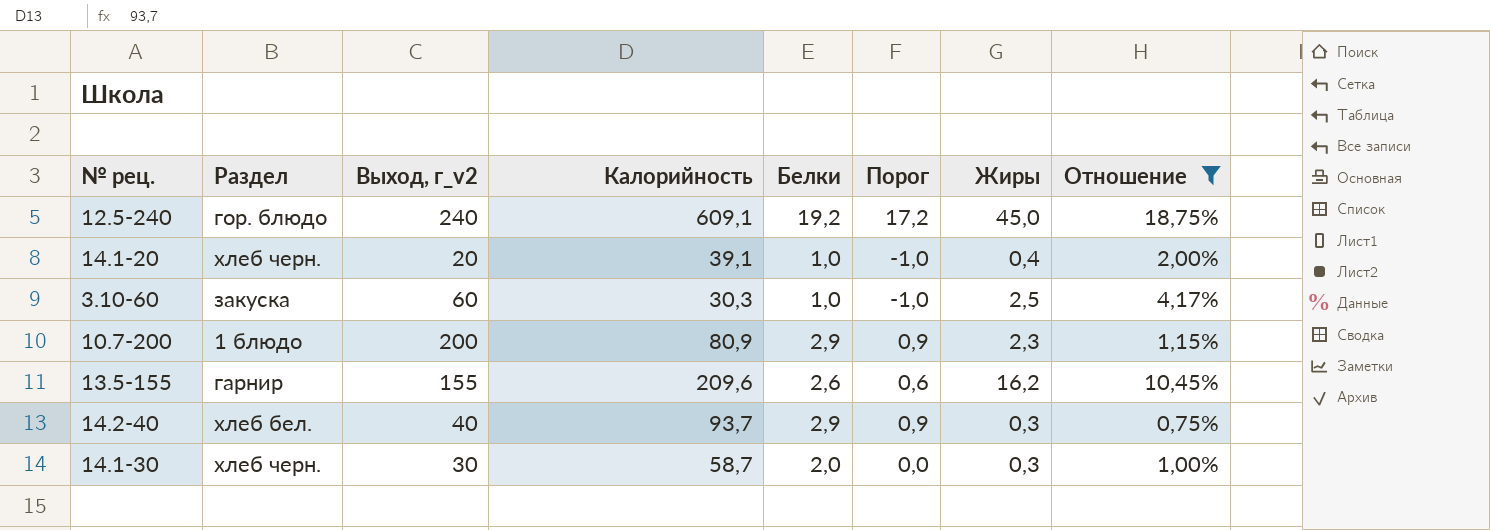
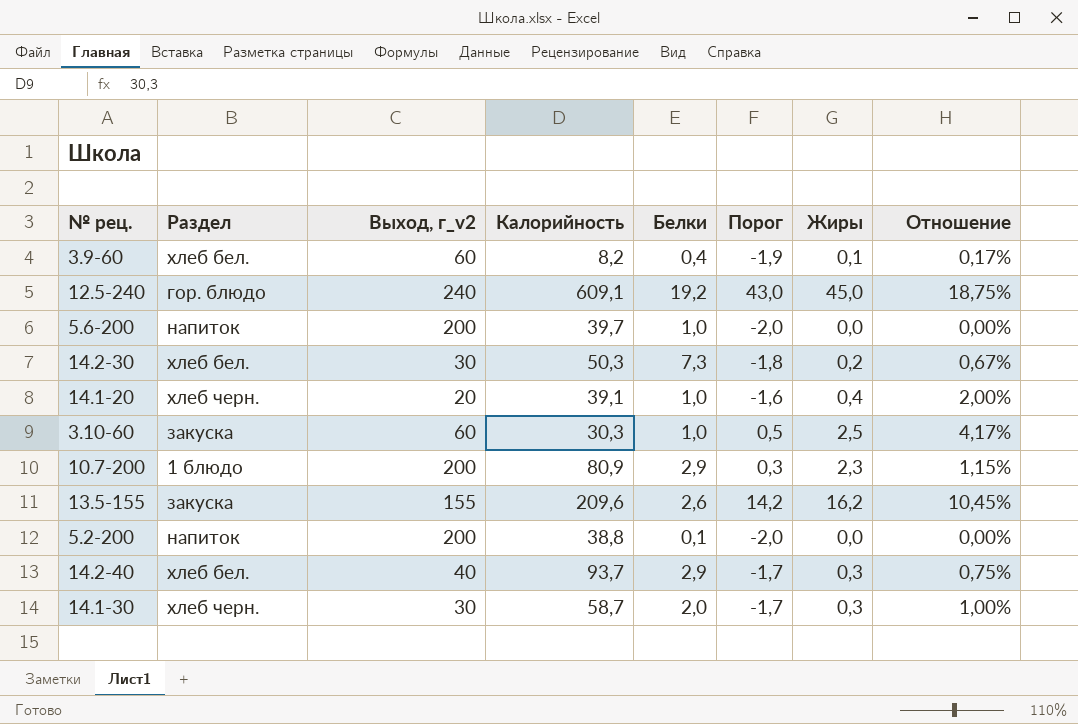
filter: Отношение >= 0,75% -> none
column Порог | formula: [Белки] - 2 -> [Жиры] - 2
13.5-155 | Раздел: гарнир -> закуска

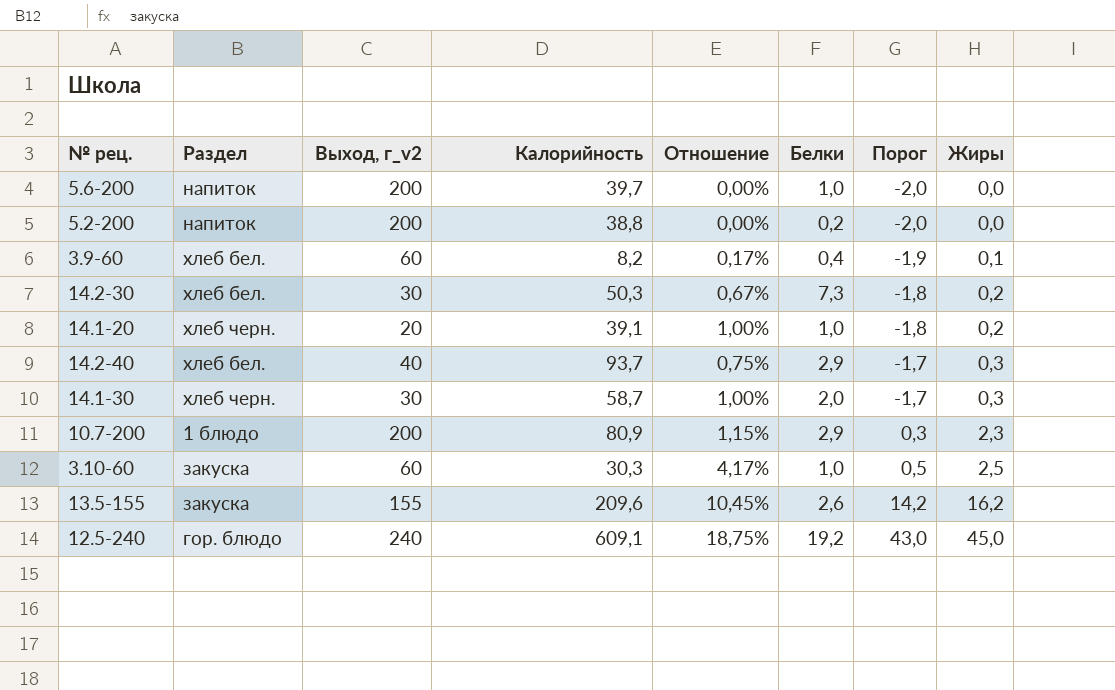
row order: none -> Порог ascending
column Отношение | position: 8 -> 5
5.2-200 | Белки: 0,1 -> 0,2
14.1-20 | Отношение: 2,00% -> 1,00%
14.1-20 | Порог: -1,6 -> -1,8
14.1-20 | Жиры: 0,4 -> 0,2

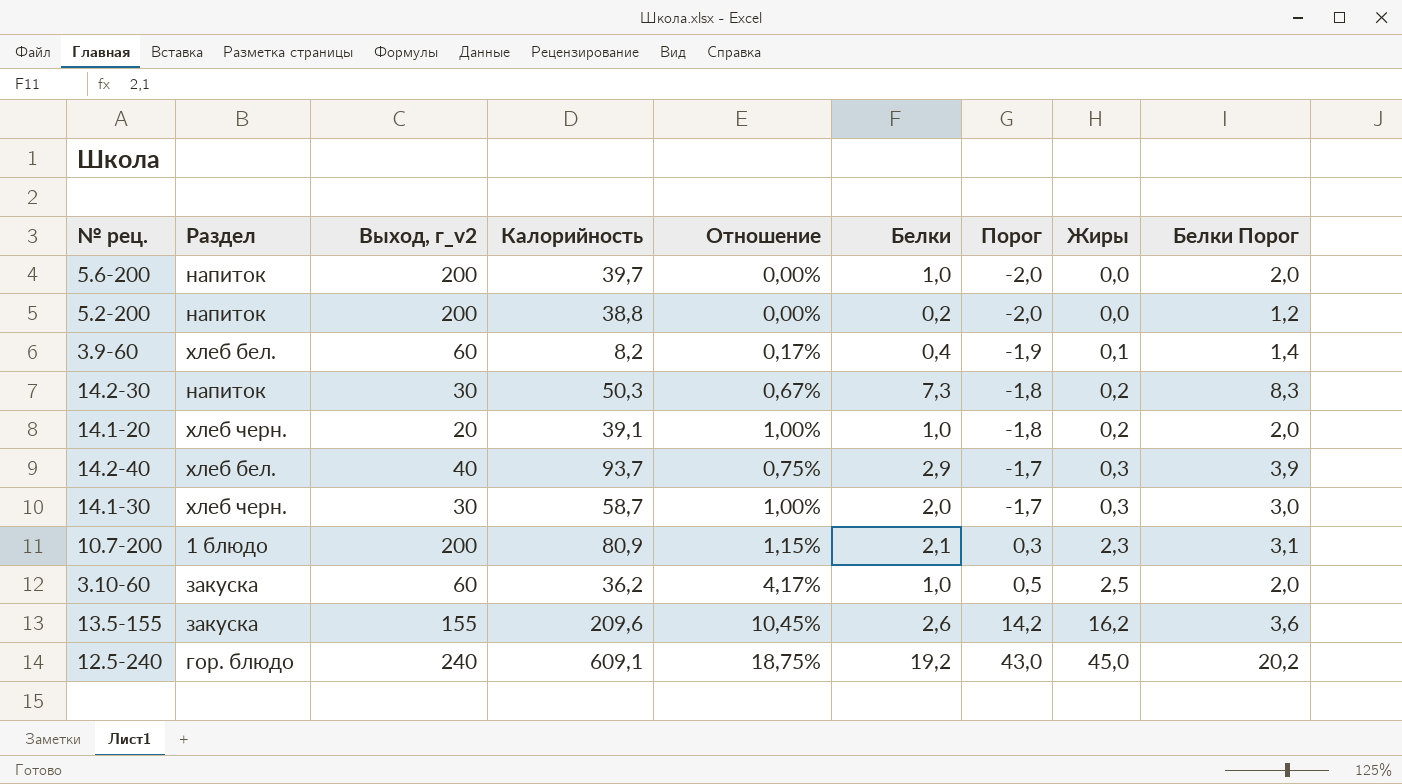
column Белки Порог | formula: none -> [Белки] + 1
14.2-30 | Раздел: хлеб бел. -> напиток
10.7-200 | Белки: 2,9 -> 2,1
3.10-60 | Калорийность: 30,3 -> 36,2

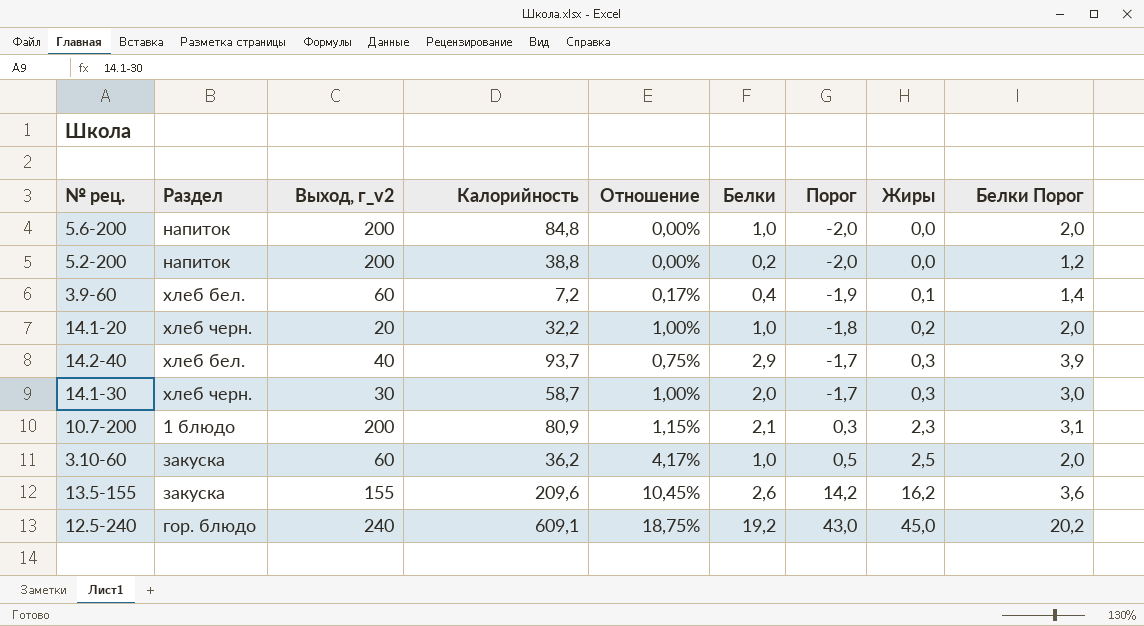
row 14.2-30: напиток | 30 | 50,3 | 0,67% | 7,3 | -1,8 | 0,2 | 8,3 -> none
5.6-200 | Калорийность: 39,7 -> 84,8
3.9-60 | Калорийность: 8,2 -> 7,2
14.1-20 | Калорийность: 39,1 -> 32,2

